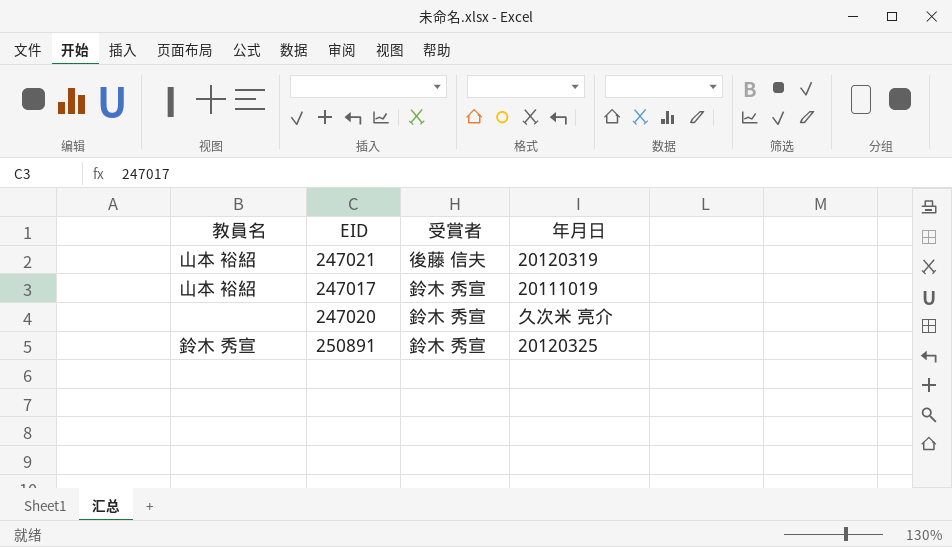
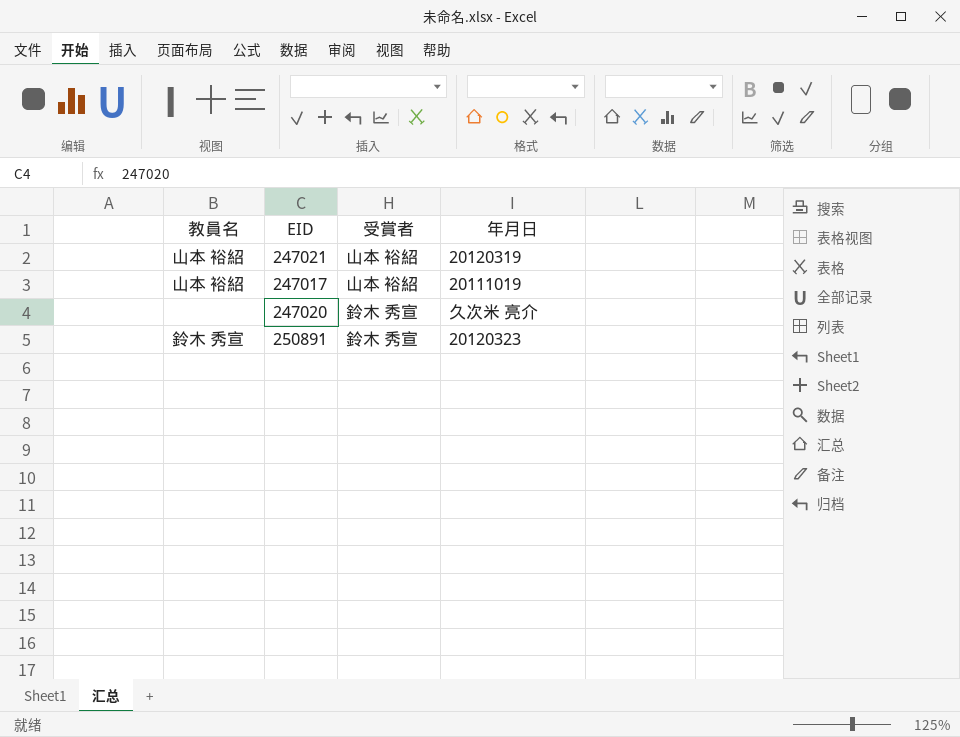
247021 | 受賞者: 後藤 信夫 -> 山本 裕紹
247017 | 受賞者: 鈴木 秀宣 -> 山本 裕紹
250891 | 年月日: 20120325 -> 20120323

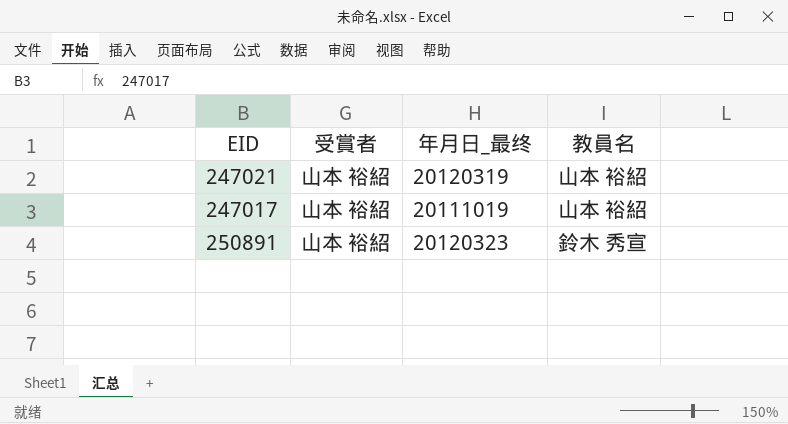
column name: 年月日 -> 年月日_最终
column 教員名 | position: 1 -> 4
row 247020: none | 鈴木 秀宣 | 久次米 亮介 -> none
250891 | 受賞者: 鈴木 秀宣 -> 山本 裕紹

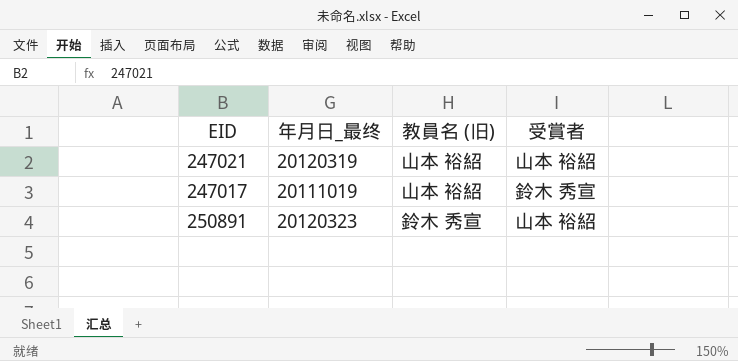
column name: 教員名 -> 教員名 (旧)
column 受賞者 | position: 2 -> 4
247017 | 受賞者: 山本 裕紹 -> 鈴木 秀宣

